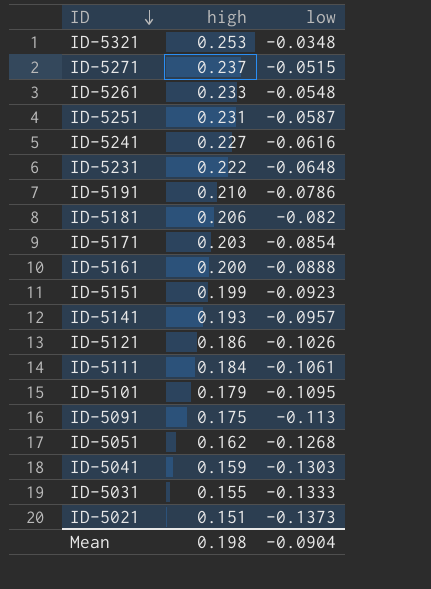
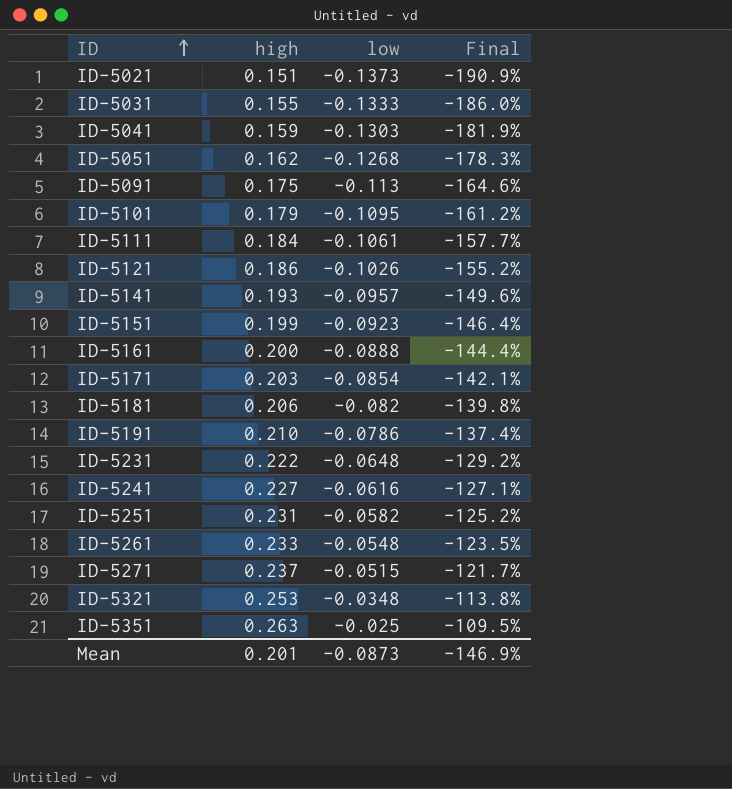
row order: ID descending -> ID ascending
column Final | formula: none -> ([low] - [high]) / [high]
ID-5251 | low: -0.0587 -> -0.0582
row ID-5351: none -> 0.263 | -0.025 | -109.5%
Mean | high: 0.198 -> 0.201
Mean | low: -0.0904 -> -0.0873

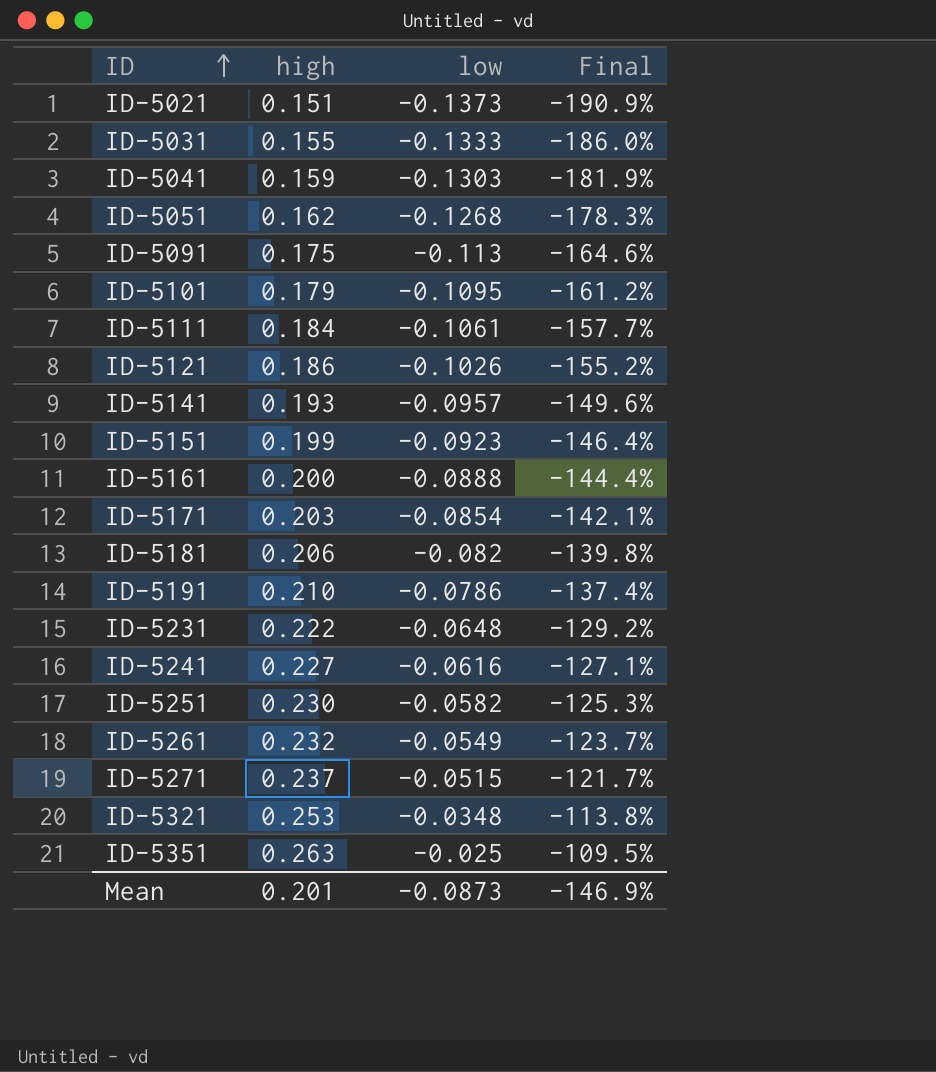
ID-5251 | high: 0.231 -> 0.230
ID-5251 | Final: -125.2% -> -125.3%
ID-5261 | high: 0.233 -> 0.232
ID-5261 | low: -0.0548 -> -0.0549
ID-5261 | Final: -123.5% -> -123.7%

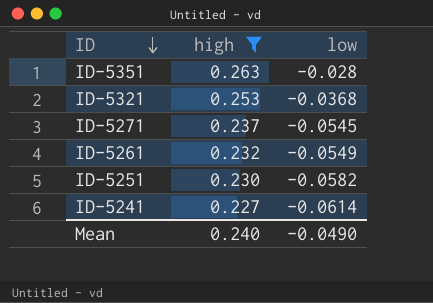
filter: none -> high >= 0.227
row order: ID ascending -> ID descending
column Final | formula: ([low] - [high]) / [high] -> none
ID-5351 | low: -0.025 -> -0.028
ID-5321 | low: -0.0348 -> -0.0368
ID-5271 | low: -0.0515 -> -0.0545
ID-5241 | low: -0.0616 -> -0.0614
Mean | high: 0.201 -> 0.240
Mean | low: -0.0873 -> -0.0490

